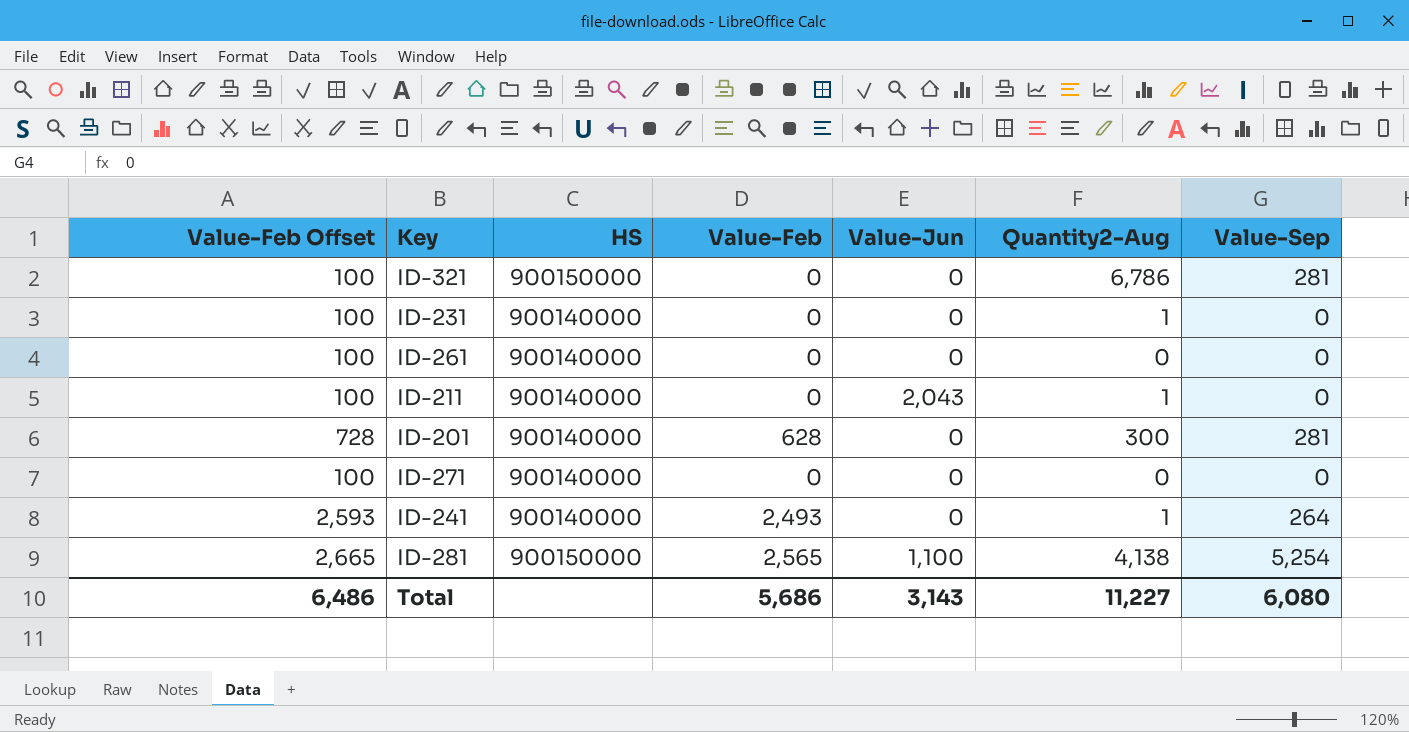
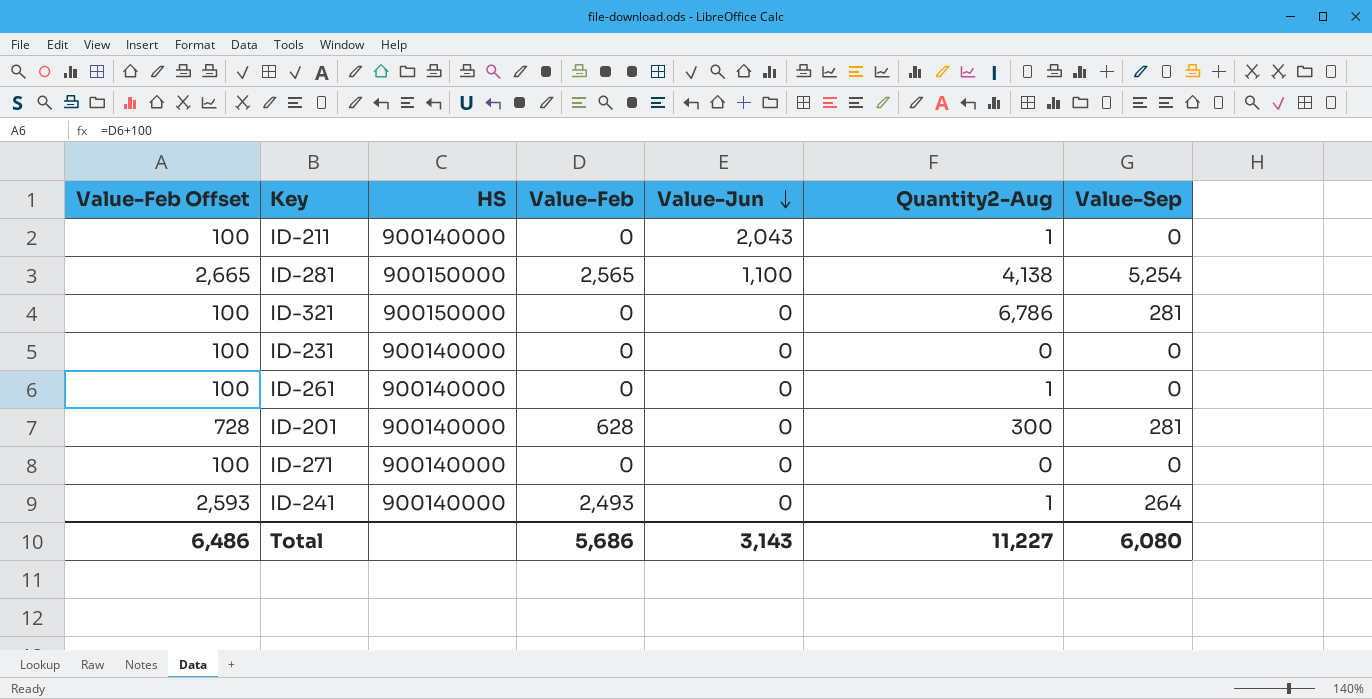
row order: none -> Value-Jun descending
ID-231 | Quantity2-Aug: 1 -> 0
ID-261 | Quantity2-Aug: 0 -> 1

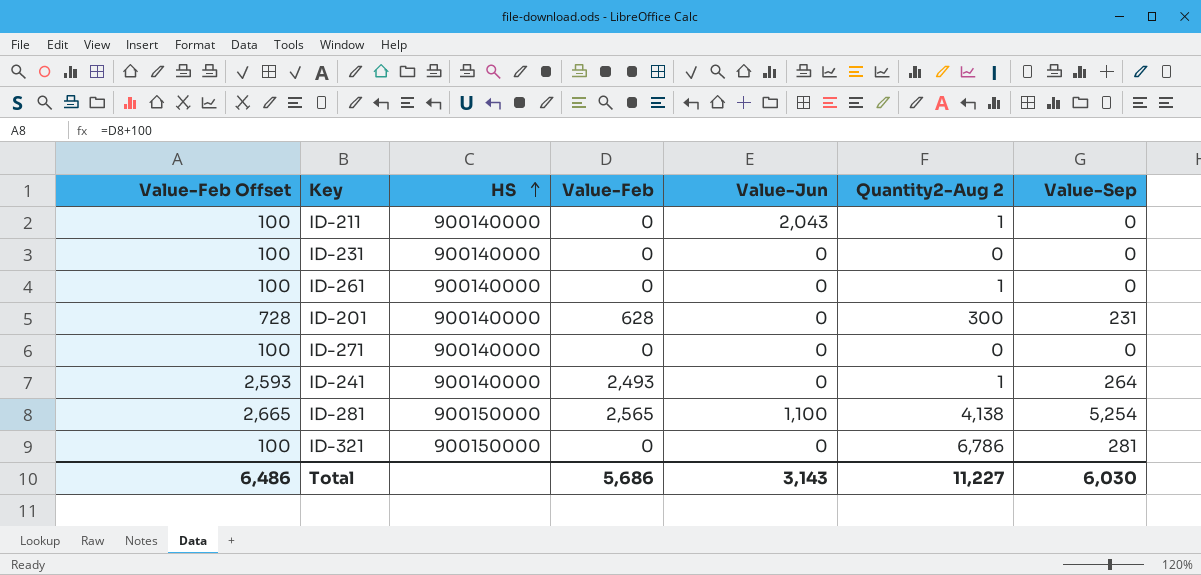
row order: Value-Jun descending -> HS ascending
column name: Quantity2-Aug -> Quantity2-Aug 2
ID-201 | Value-Sep: 281 -> 231
Total | Value-Sep: 6,080 -> 6,030

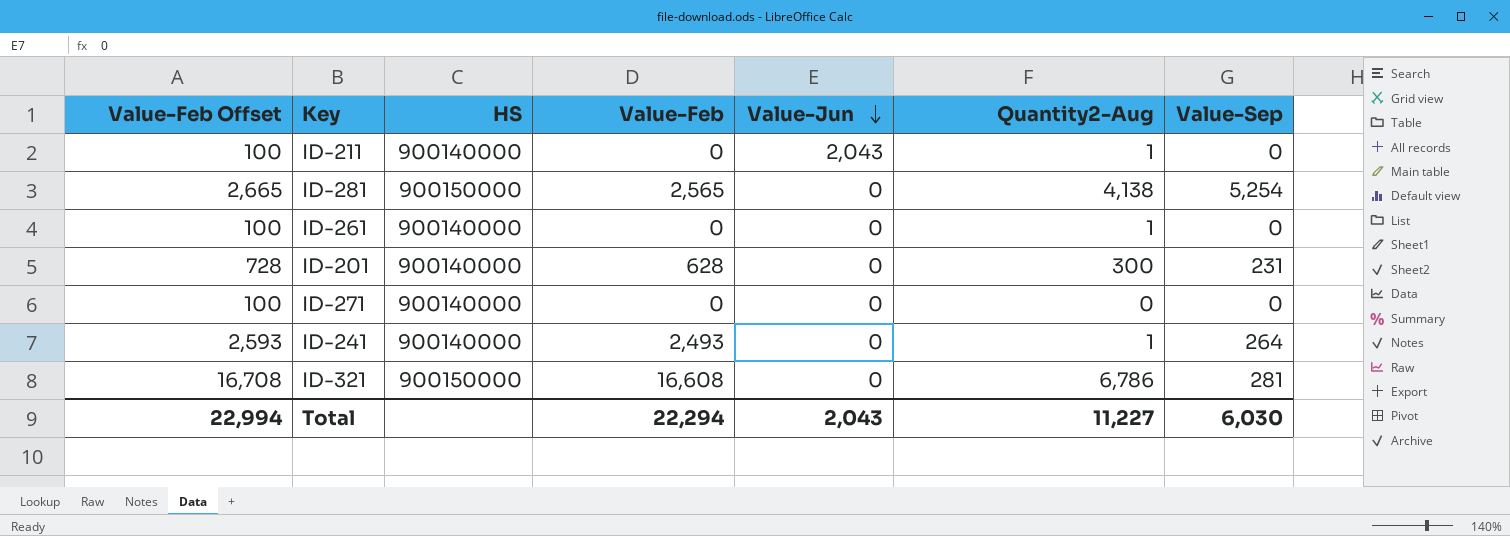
row order: HS ascending -> Value-Jun descending
column name: Quantity2-Aug 2 -> Quantity2-Aug
row ID-231: 100 | 900140000 | 0 | 0 | 0 | 0 -> none
ID-281 | Value-Jun: 1,100 -> 0
ID-321 | Value-Feb Offset: 100 -> 16,708
ID-321 | Value-Feb: 0 -> 16,608
Total | Value-Feb Offset: 6,486 -> 22,994
Total | Value-Feb: 5,686 -> 22,294
Total | Value-Jun: 3,143 -> 2,043

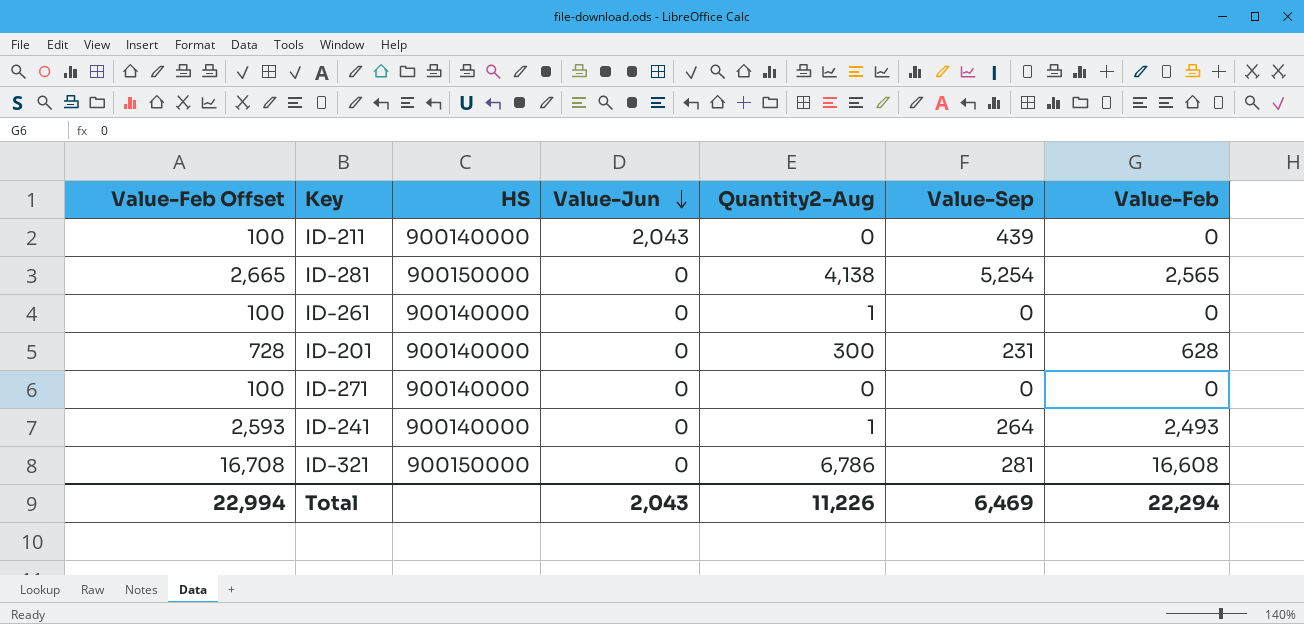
column Value-Feb | position: 4 -> 7
ID-211 | Quantity2-Aug: 1 -> 0
ID-211 | Value-Sep: 0 -> 439
Total | Quantity2-Aug: 11,227 -> 11,226
Total | Value-Sep: 6,030 -> 6,469

